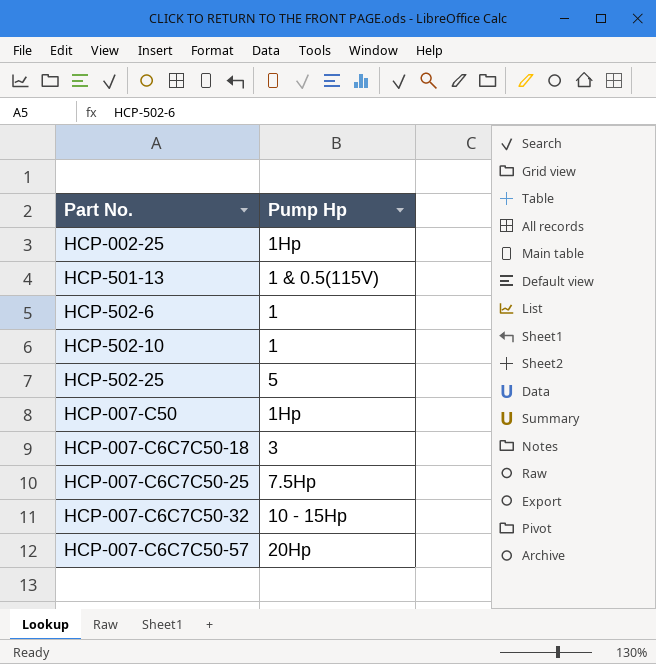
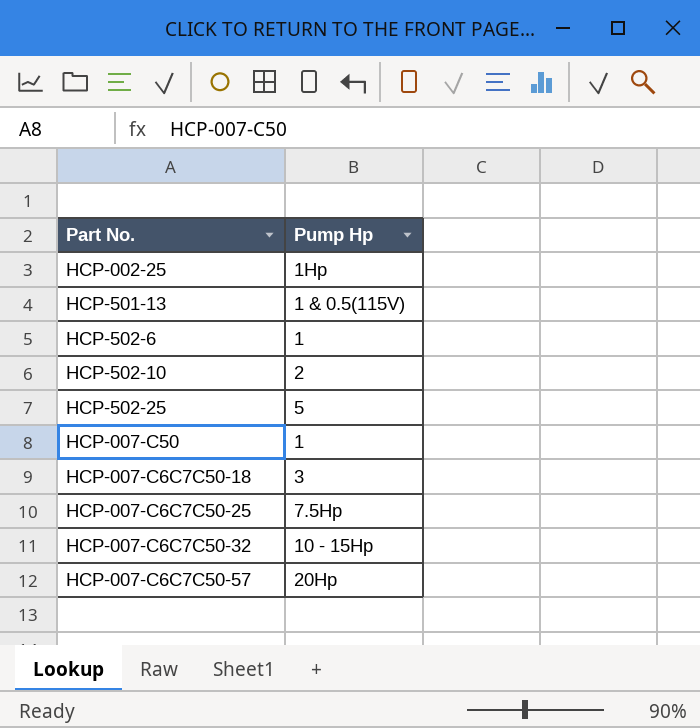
HCP-502-10 | Pump Hp: 1 -> 2
HCP-007-C50 | Pump Hp: 1Hp -> 1

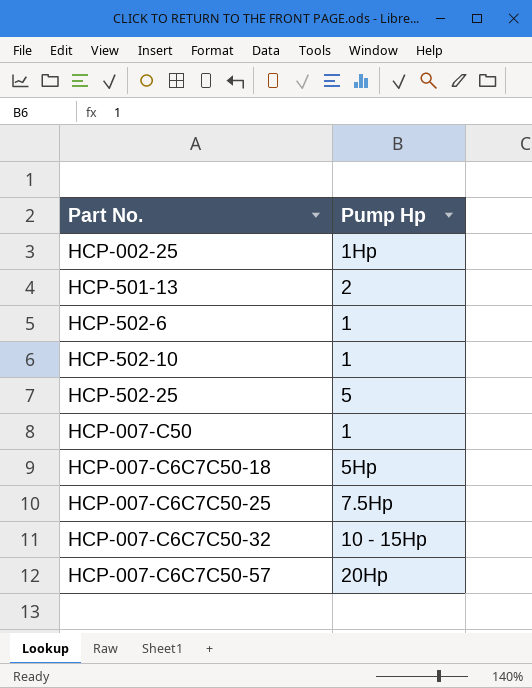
HCP-501-13 | Pump Hp: 1 & 0.5(115V) -> 2
HCP-502-10 | Pump Hp: 2 -> 1
HCP-007-C6C7C50-18 | Pump Hp: 3 -> 5Hp

